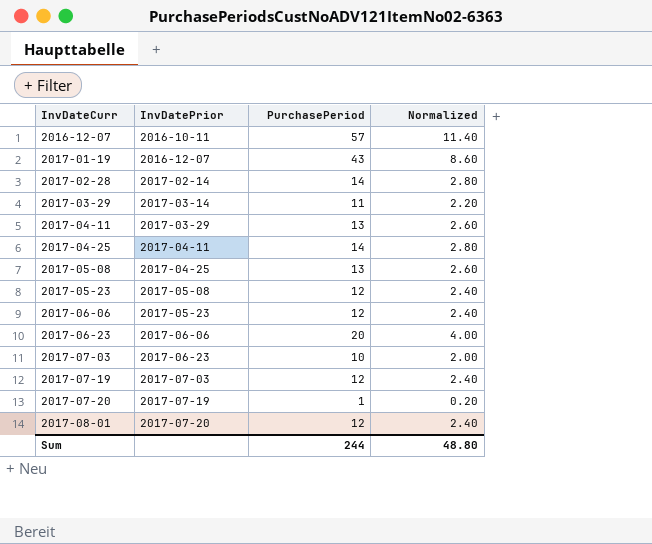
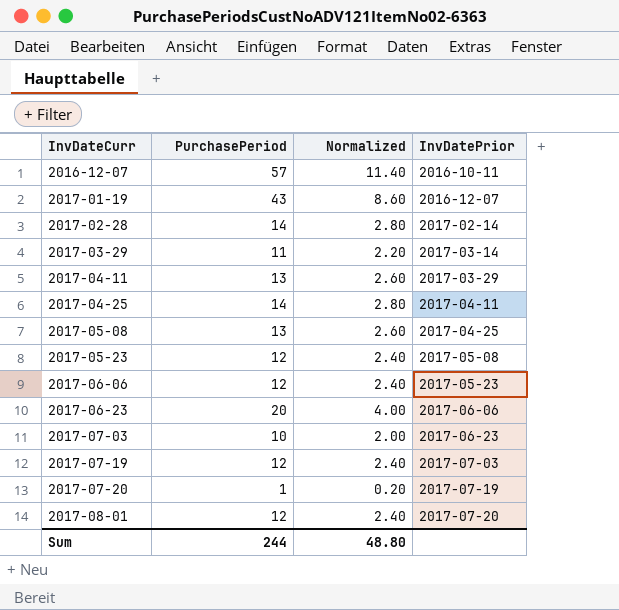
column InvDatePrior | position: 2 -> 4

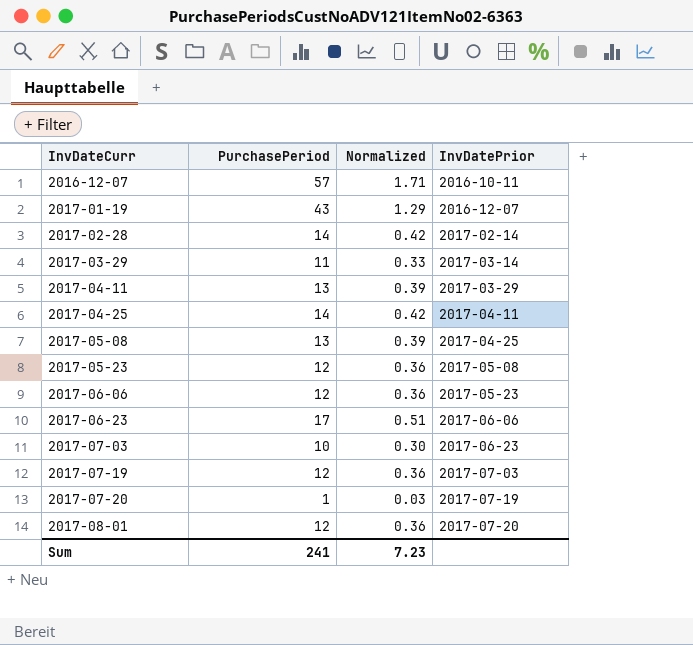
column Normalized | formula: [PurchasePeriod] * 0.2 -> [PurchasePeriod] * 0.03
2017-06-23 | PurchasePeriod: 20 -> 17
Sum | PurchasePeriod: 244 -> 241
Sum | Normalized: 48.80 -> 7.23

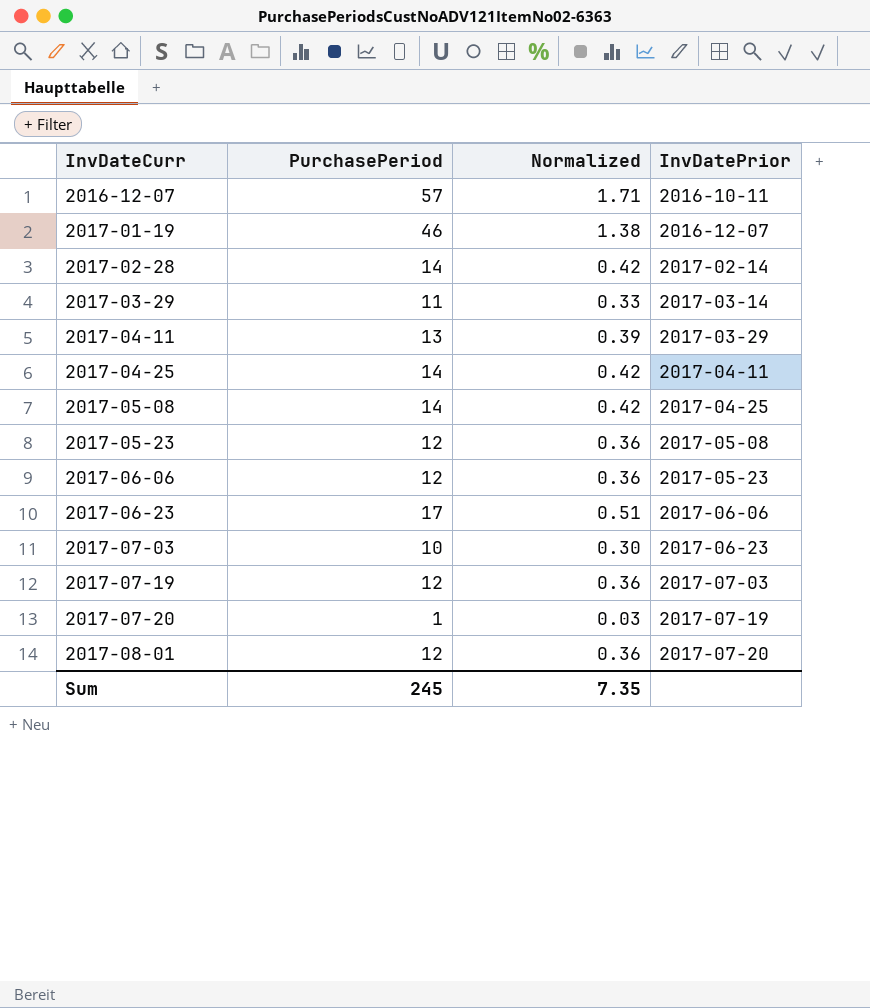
2017-01-19 | PurchasePeriod: 43 -> 46
2017-01-19 | Normalized: 1.29 -> 1.38
2017-05-08 | PurchasePeriod: 13 -> 14
2017-05-08 | Normalized: 0.39 -> 0.42
Sum | PurchasePeriod: 241 -> 245
Sum | Normalized: 7.23 -> 7.35

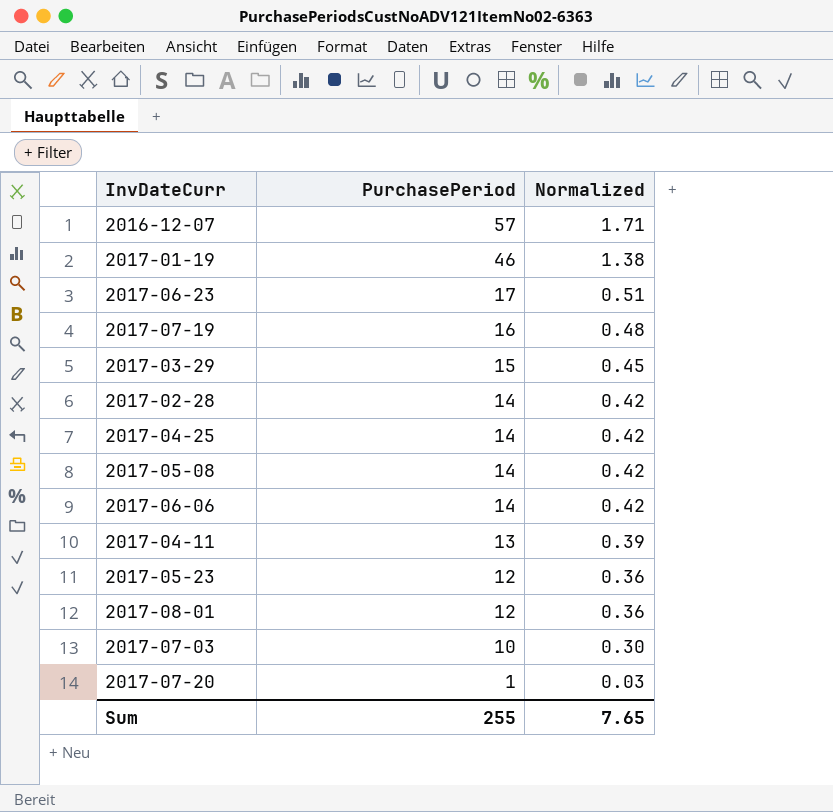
row order: InvDateCurr ascending -> PurchasePeriod descending
column InvDatePrior | position: 4 -> none
2017-07-19 | PurchasePeriod: 12 -> 16
2017-07-19 | Normalized: 0.36 -> 0.48
2017-03-29 | PurchasePeriod: 11 -> 15
2017-03-29 | Normalized: 0.33 -> 0.45
2017-06-06 | PurchasePeriod: 12 -> 14
2017-06-06 | Normalized: 0.36 -> 0.42
Sum | PurchasePeriod: 245 -> 255
Sum | Normalized: 7.35 -> 7.65

